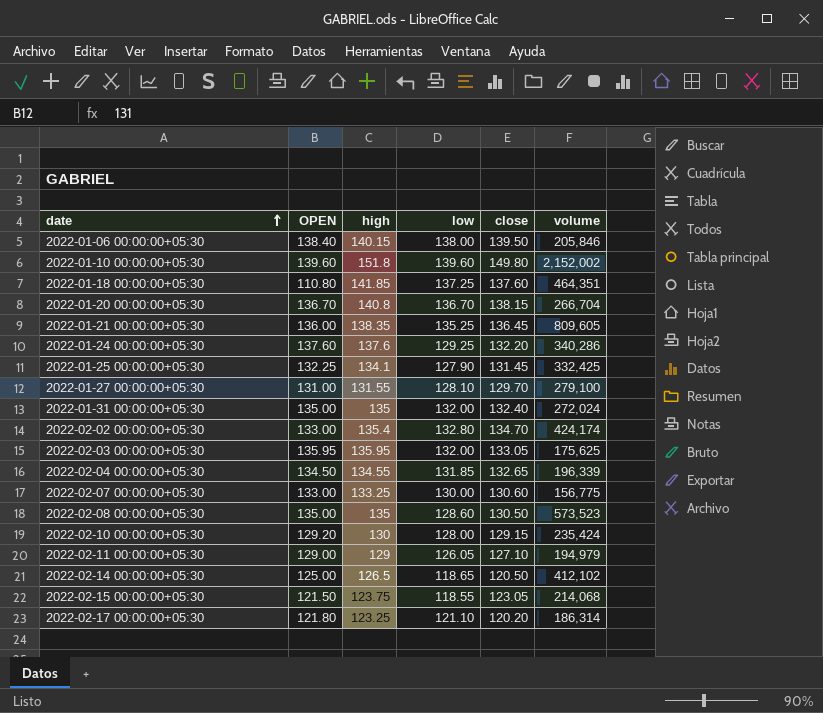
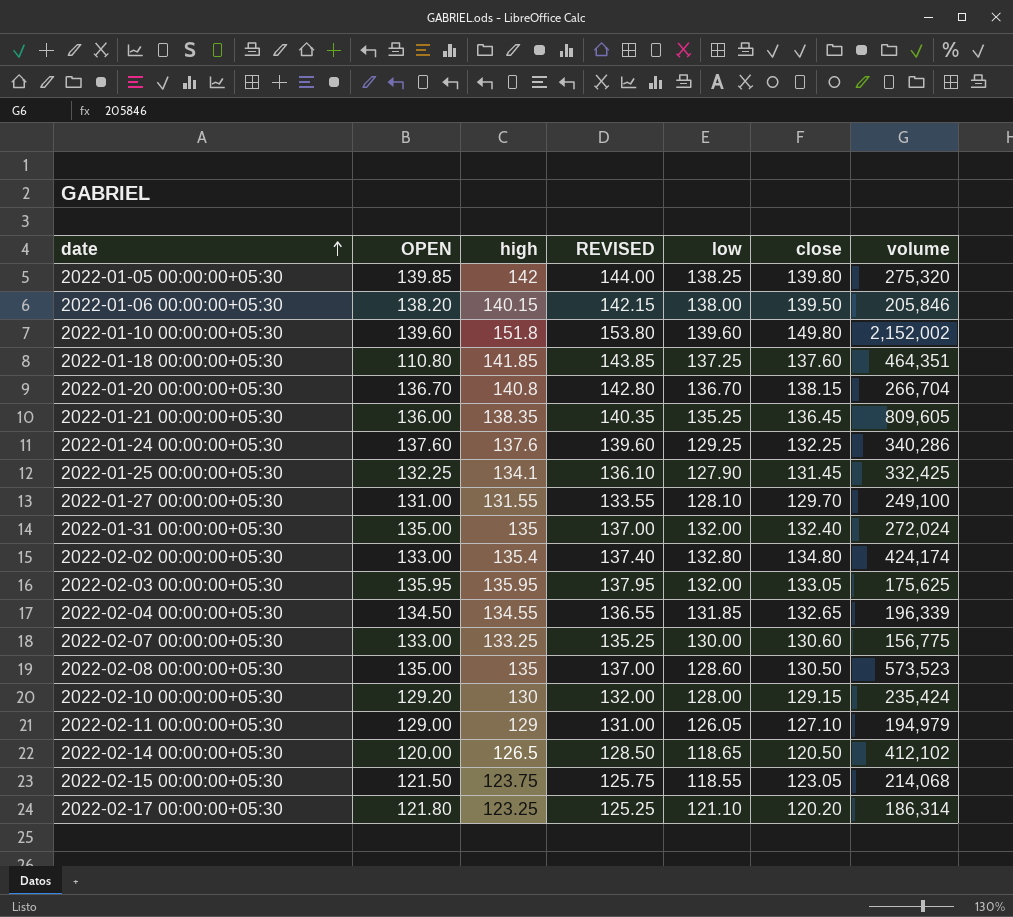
column REVISED | formula: none -> [high] + 2
row 2022-01-05 00:00:00+05:30: none -> 139.85 | 142 | 144.00 | 138.25 | 139.80 | 275,320
2022-01-06 00:00:00+05:30 | OPEN: 138.40 -> 138.20
2022-01-24 00:00:00+05:30 | close: 132.20 -> 132.25
2022-01-27 00:00:00+05:30 | volume: 279,100 -> 249,100
2022-02-02 00:00:00+05:30 | close: 134.70 -> 134.80
2022-02-14 00:00:00+05:30 | OPEN: 125.00 -> 120.00

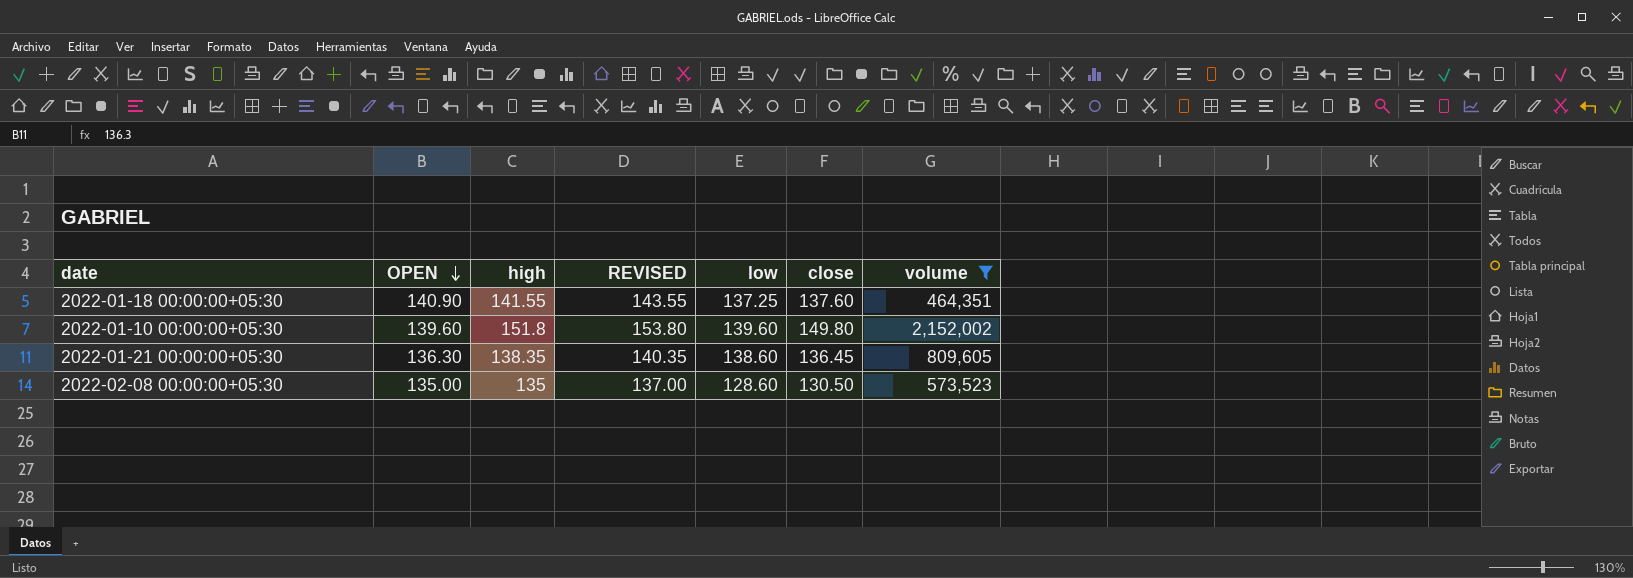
filter: none -> volume >= 464,351
row order: date ascending -> OPEN descending
2022-01-18 00:00:00+05:30 | OPEN: 110.80 -> 140.90
2022-01-18 00:00:00+05:30 | high: 141.85 -> 141.55
2022-01-18 00:00:00+05:30 | REVISED: 143.85 -> 143.55
2022-01-21 00:00:00+05:30 | OPEN: 136.00 -> 136.30
2022-01-21 00:00:00+05:30 | low: 135.25 -> 138.60

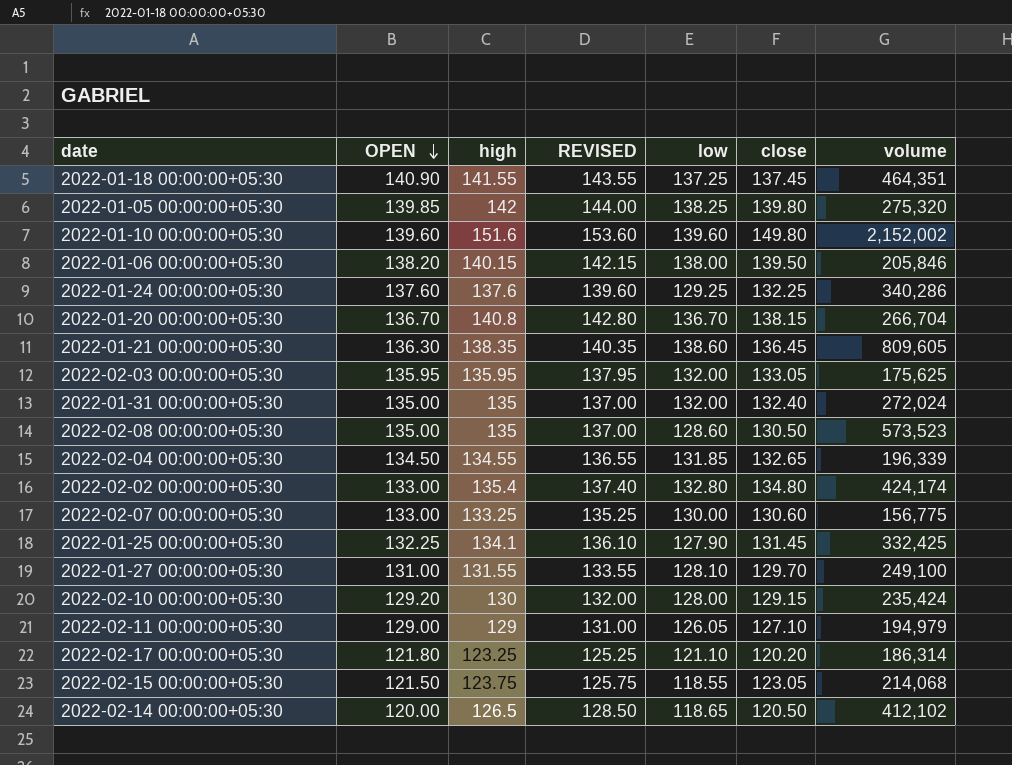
filter: volume >= 464,351 -> none
2022-01-18 00:00:00+05:30 | close: 137.60 -> 137.45
2022-01-10 00:00:00+05:30 | high: 151.8 -> 151.6
2022-01-10 00:00:00+05:30 | REVISED: 153.80 -> 153.60

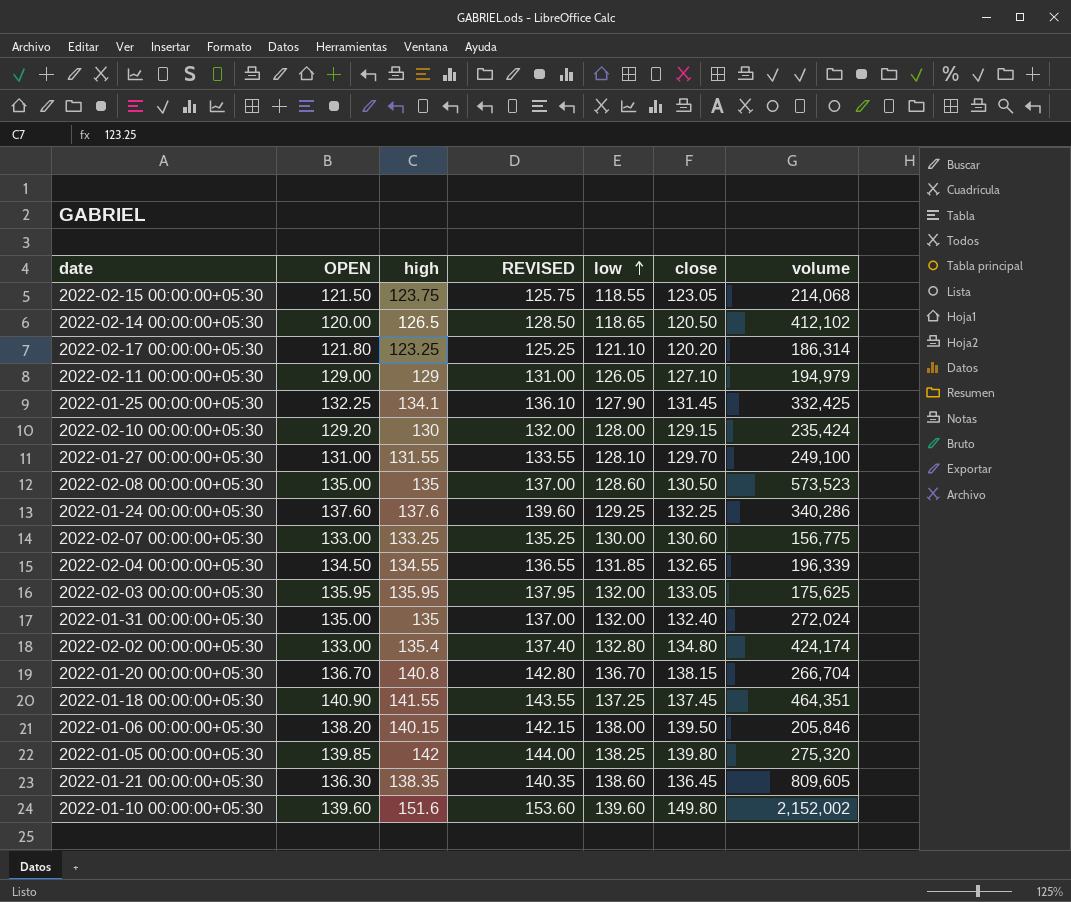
row order: OPEN descending -> low ascending

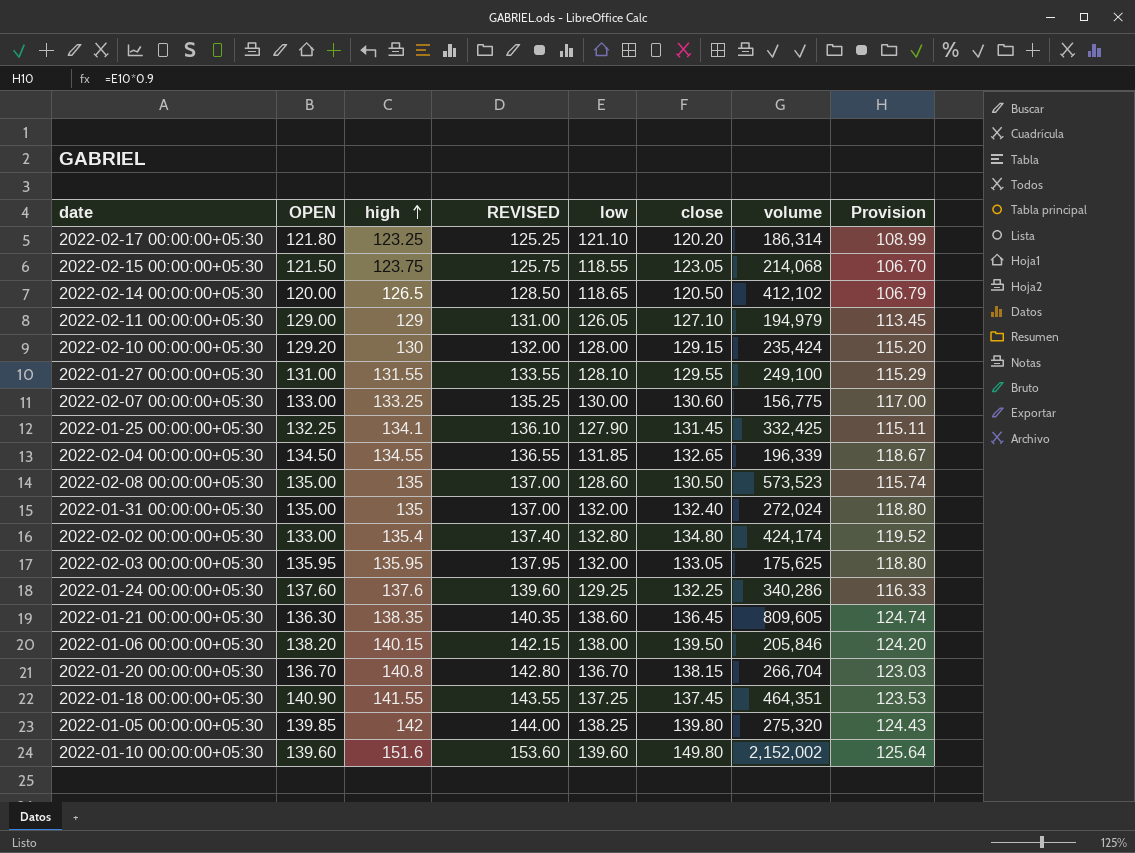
row order: low ascending -> high ascending
column Provision | formula: none -> [low] * 0.9
2022-01-27 00:00:00+05:30 | close: 129.70 -> 129.55

